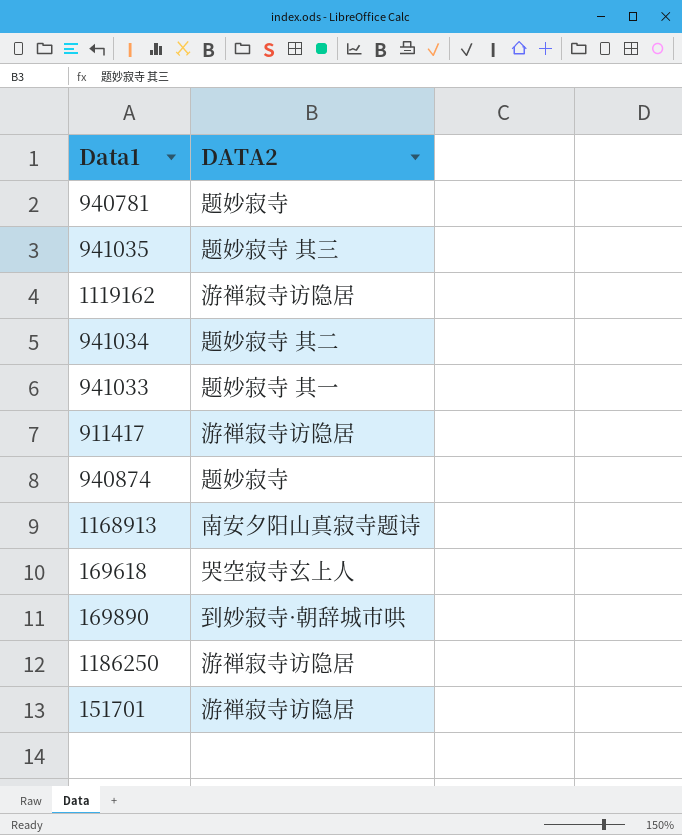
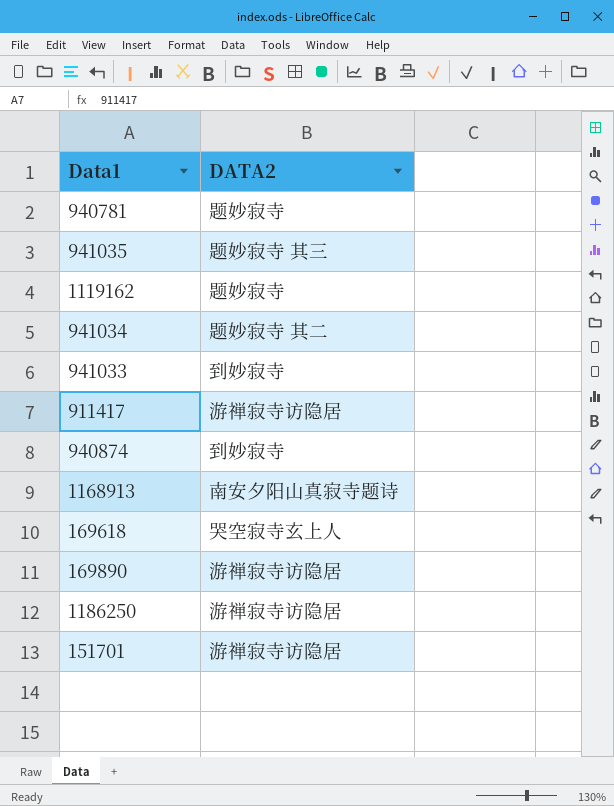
1119162 | DATA2: 游禅寂寺访隐居 -> 题妙寂寺
941033 | DATA2: 题妙寂寺 其一 -> 到妙寂寺
940874 | DATA2: 题妙寂寺 -> 到妙寂寺
169890 | DATA2: 到妙寂寺·朝辞城市哄 -> 游禅寂寺访隐居

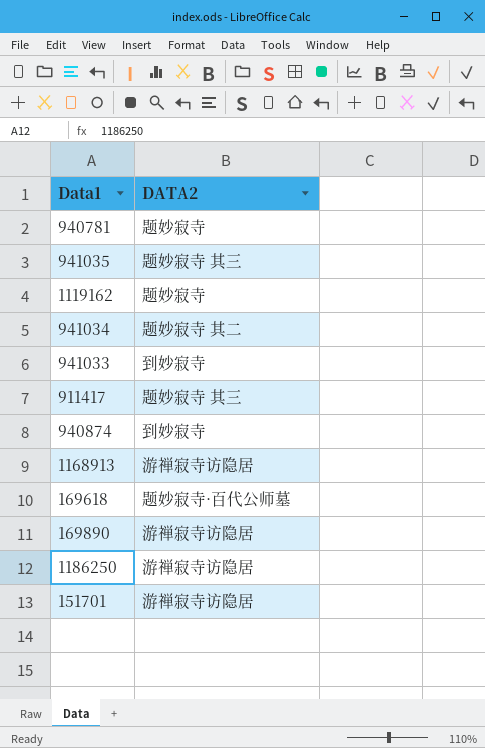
911417 | DATA2: 游禅寂寺访隐居 -> 题妙寂寺 其三
1168913 | DATA2: 南安夕阳山真寂寺题诗 -> 游禅寂寺访隐居
169618 | DATA2: 哭空寂寺玄上人 -> 题妙寂寺·百代公师墓

